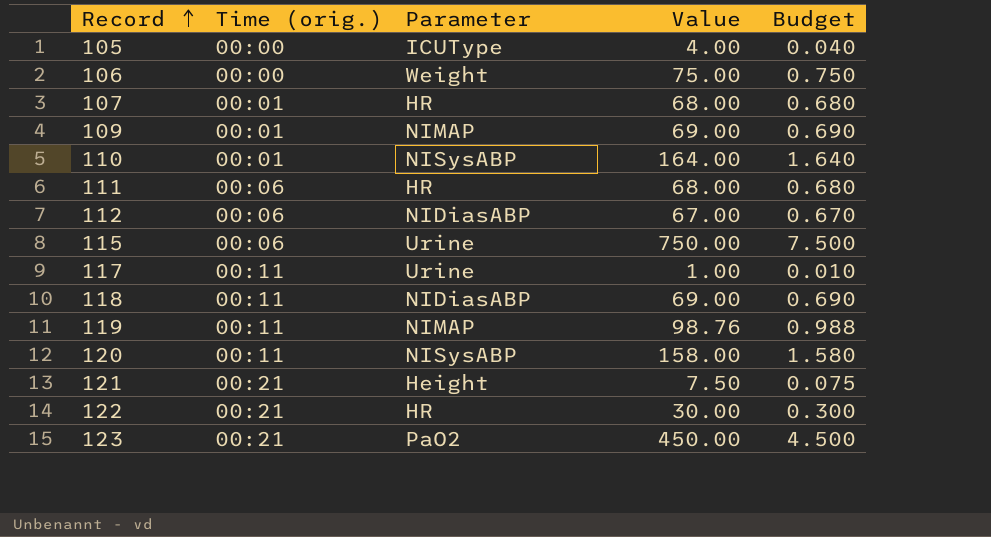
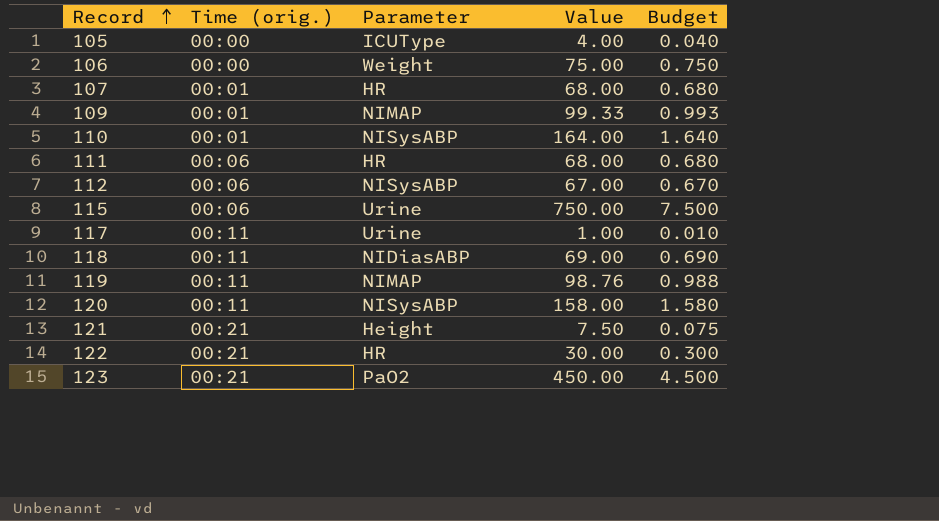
109 | Value: 69.00 -> 99.33
109 | Budget: 0.690 -> 0.993
112 | Parameter: NIDiasABP -> NISysABP

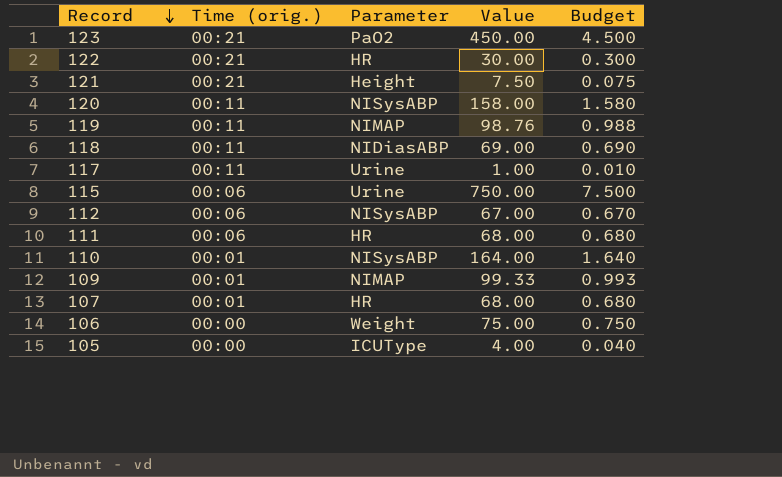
row order: Record ascending -> Record descending

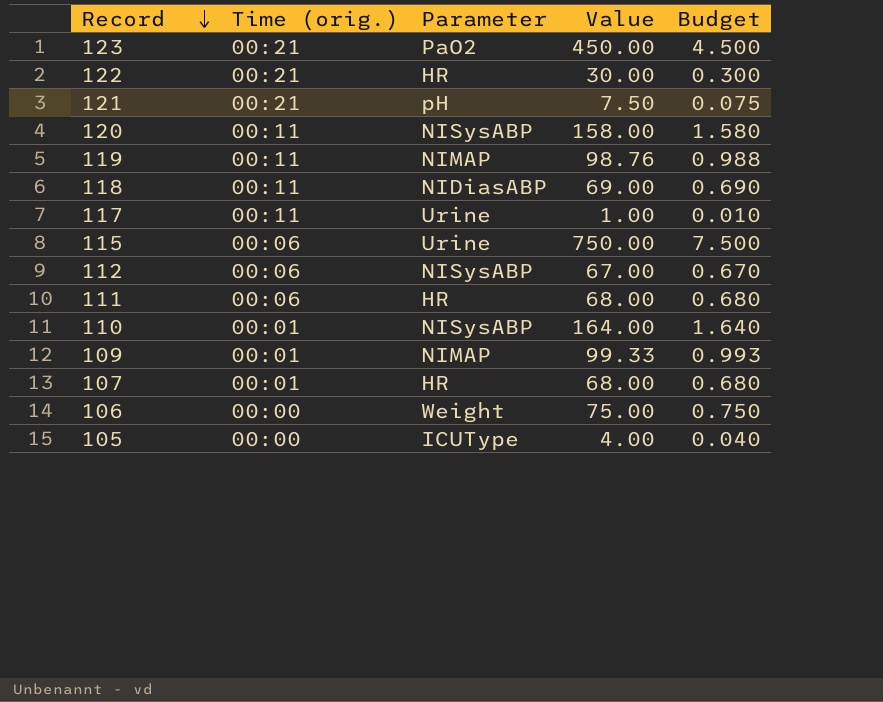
121 | Parameter: Height -> pH

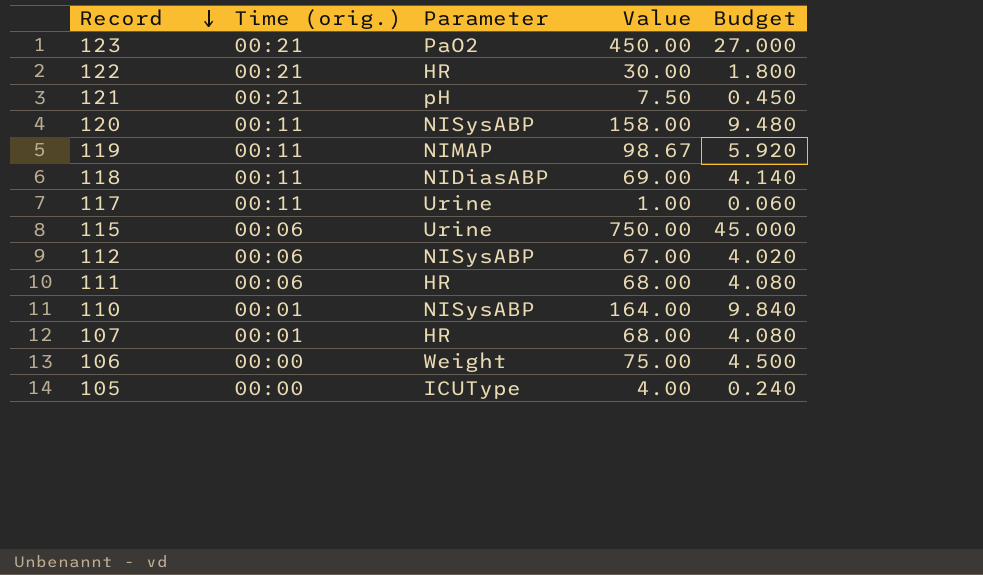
column Budget | formula: [Value] * 0.01 -> [Value] * 0.06
row 109: 00:01 | NIMAP | 99.33 | 0.993 -> none
119 | Value: 98.76 -> 98.67

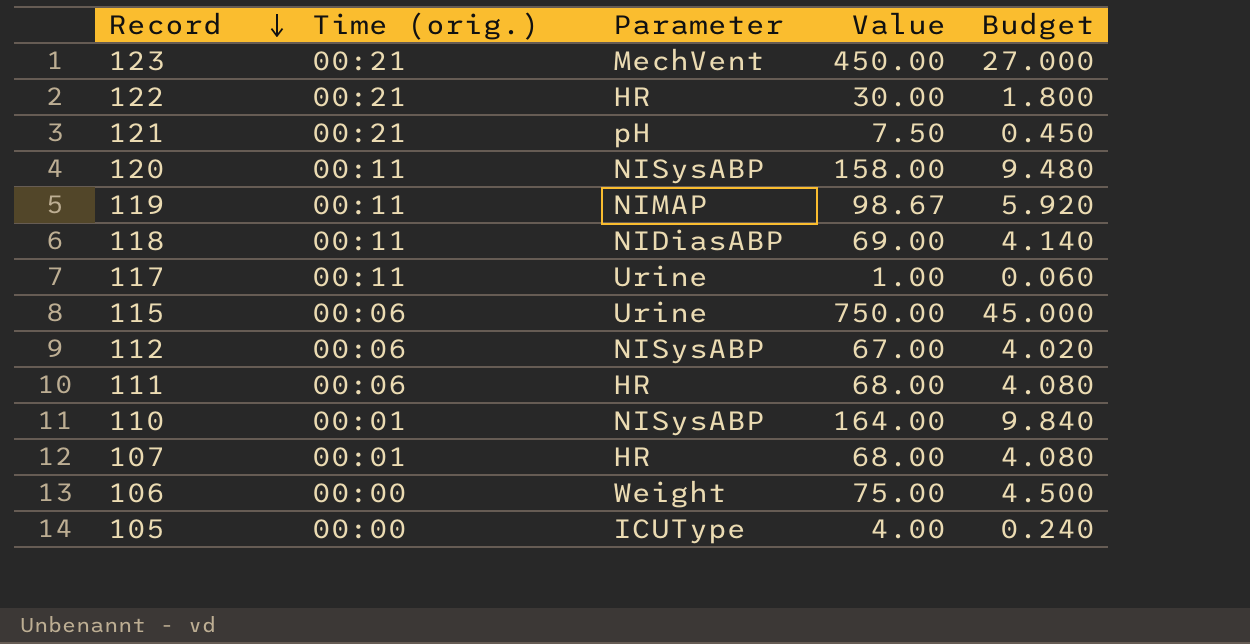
123 | Parameter: PaO2 -> MechVent

